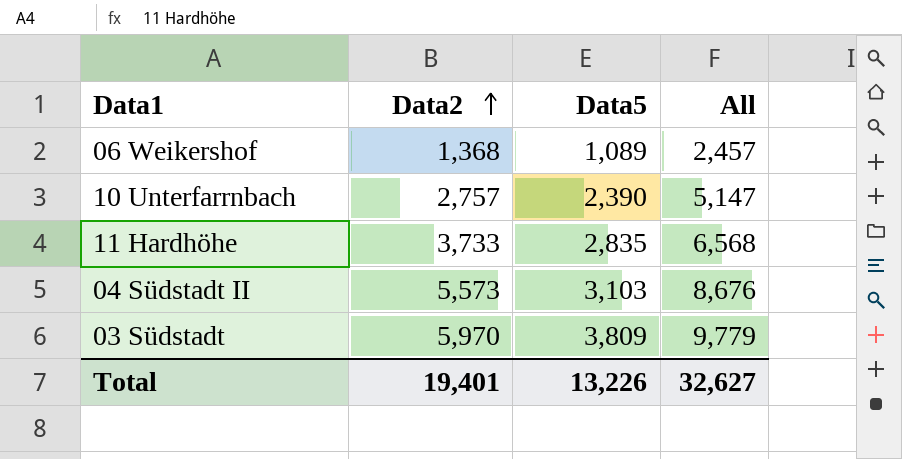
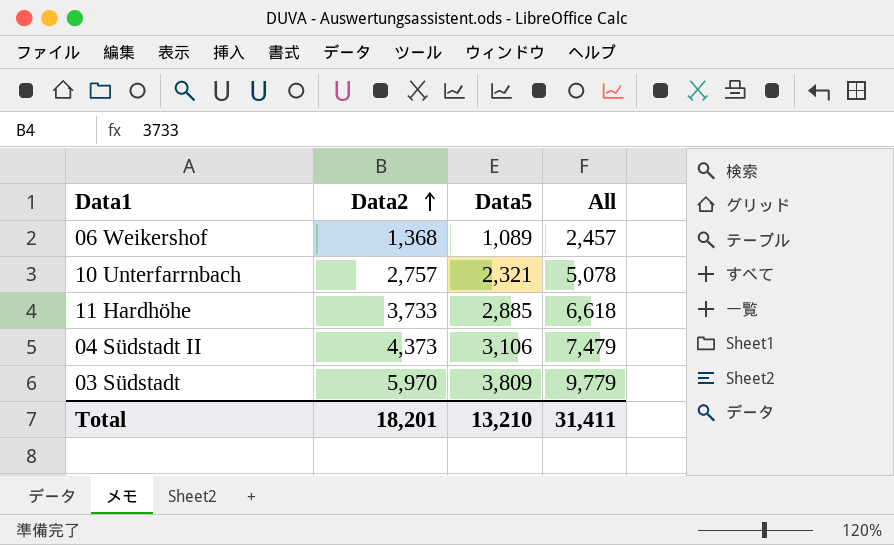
10 Unterfarrnbach | Data5: 2,390 -> 2,321
10 Unterfarrnbach | All: 5,147 -> 5,078
11 Hardhöhe | Data5: 2,835 -> 2,885
11 Hardhöhe | All: 6,568 -> 6,618
04 Südstadt II | Data2: 5,573 -> 4,373
04 Südstadt II | Data5: 3,103 -> 3,106
04 Südstadt II | All: 8,676 -> 7,479
Total | Data2: 19,401 -> 18,201
Total | Data5: 13,226 -> 13,210
Total | All: 32,627 -> 31,411

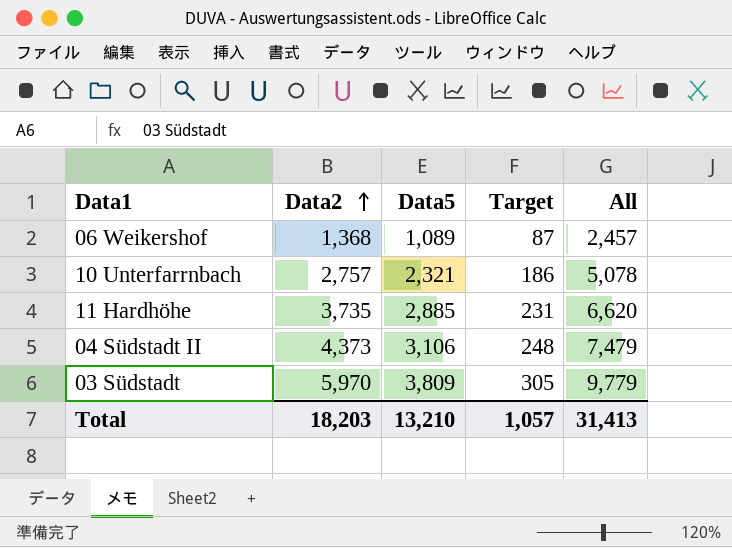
column Target | formula: none -> [Data5] * 0.08
11 Hardhöhe | Data2: 3,733 -> 3,735
11 Hardhöhe | All: 6,618 -> 6,620
Total | Data2: 18,201 -> 18,203
Total | All: 31,411 -> 31,413

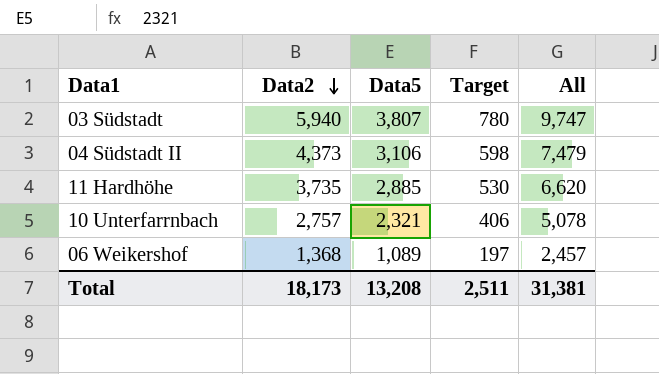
row order: Data2 ascending -> Data2 descending
column Target | formula: [Data5] * 0.08 -> [All] * 0.08
03 Südstadt | Data2: 5,970 -> 5,940
03 Südstadt | Data5: 3,809 -> 3,807
03 Südstadt | All: 9,779 -> 9,747
Total | Data2: 18,203 -> 18,173
Total | Data5: 13,210 -> 13,208
Total | Target: 1,057 -> 2,511
Total | All: 31,413 -> 31,381

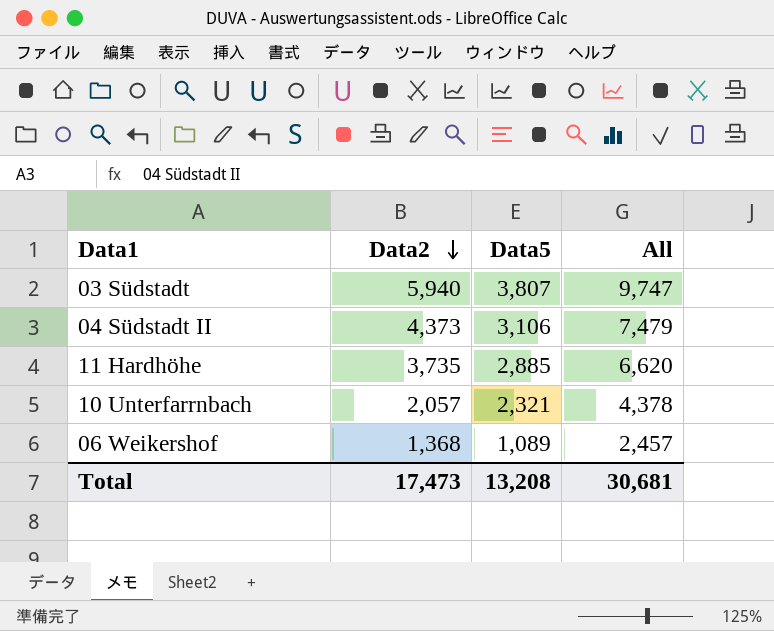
column Target | formula: [All] * 0.08 -> none
10 Unterfarrnbach | Data2: 2,757 -> 2,057
10 Unterfarrnbach | All: 5,078 -> 4,378
Total | Data2: 18,173 -> 17,473
Total | All: 31,381 -> 30,681

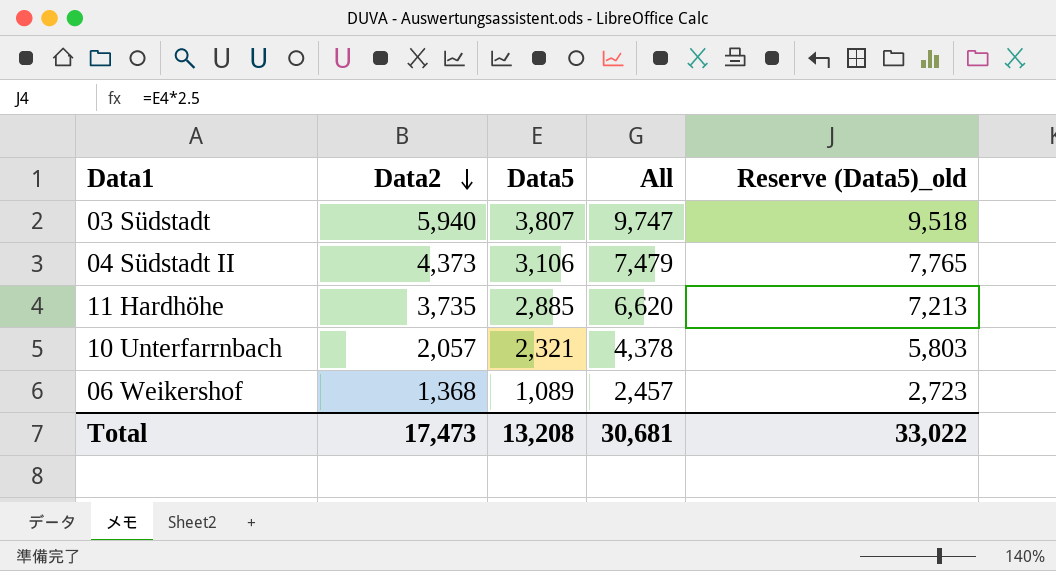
column Reserve (Data5)_old | formula: none -> [Data5] * 2.5

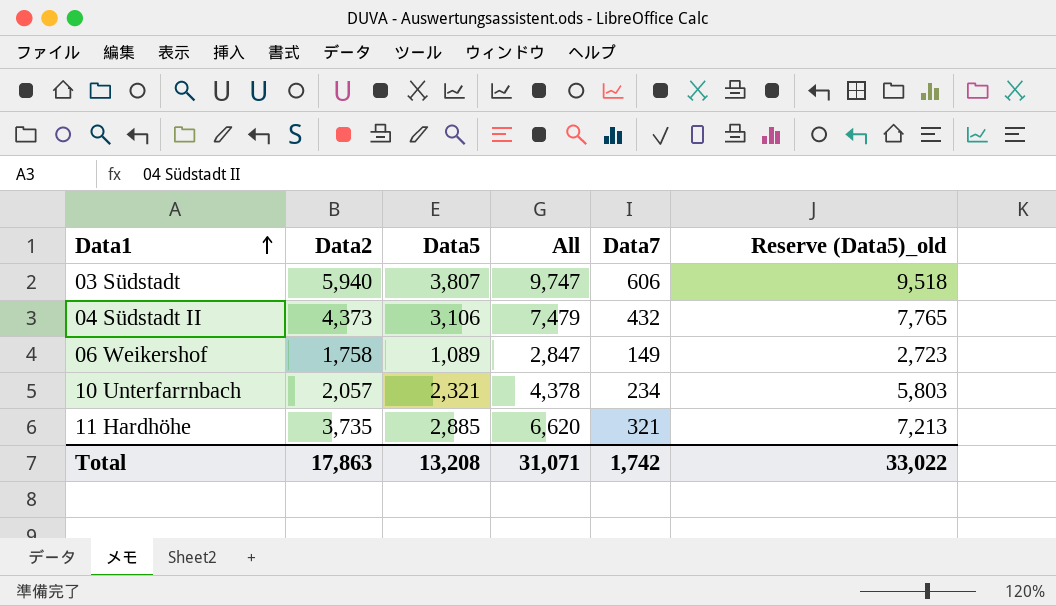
row order: Data2 descending -> Data1 ascending
column Data7 | position: none -> 5
06 Weikershof | Data2: 1,368 -> 1,758
06 Weikershof | All: 2,457 -> 2,847
Total | Data2: 17,473 -> 17,863
Total | All: 30,681 -> 31,071

